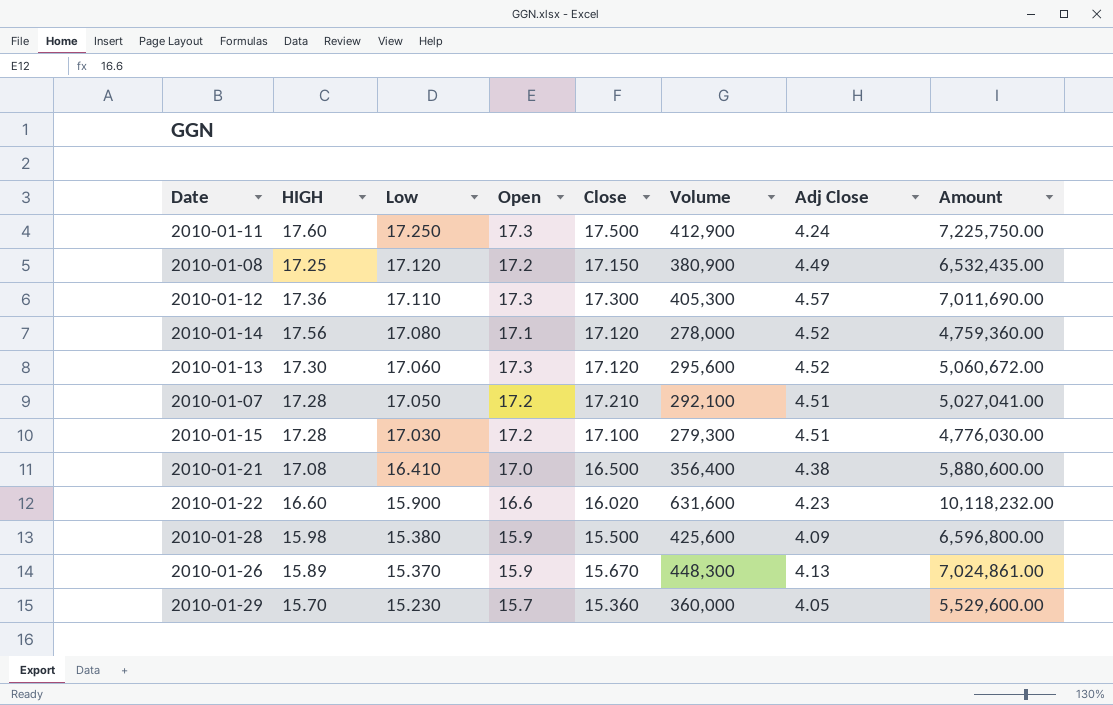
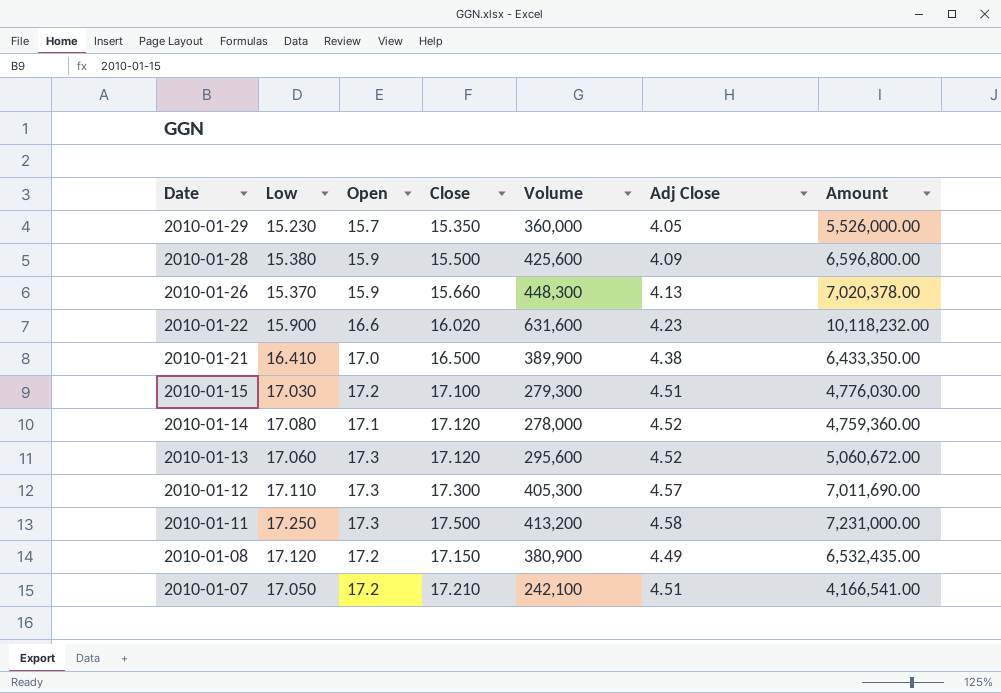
row order: Low descending -> Date descending
column HIGH | position: 2 -> none
2010-01-29 | Close: 15.360 -> 15.350
2010-01-29 | Amount: 5,529,600.00 -> 5,526,000.00
2010-01-26 | Close: 15.670 -> 15.660
2010-01-26 | Amount: 7,024,861.00 -> 7,020,378.00
2010-01-21 | Volume: 356,400 -> 389,900
2010-01-21 | Amount: 5,880,600.00 -> 6,433,350.00
2010-01-11 | Volume: 412,900 -> 413,200
2010-01-11 | Adj Close: 4.24 -> 4.58
2010-01-11 | Amount: 7,225,750.00 -> 7,231,000.00
2010-01-07 | Volume: 292,100 -> 242,100
2010-01-07 | Amount: 5,027,041.00 -> 4,166,541.00

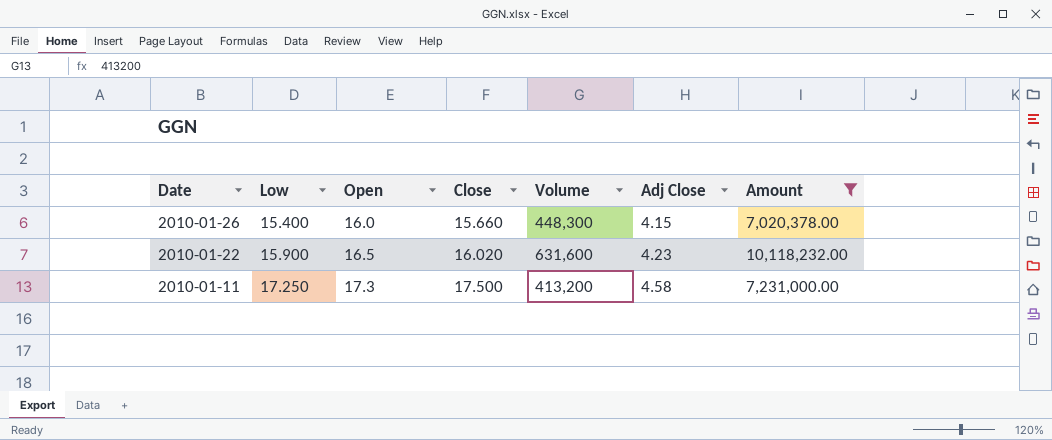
filter: none -> Amount >= 7,020,378.00
2010-01-26 | Low: 15.370 -> 15.400
2010-01-26 | Open: 15.9 -> 16.0
2010-01-26 | Adj Close: 4.13 -> 4.15
2010-01-22 | Open: 16.6 -> 16.5

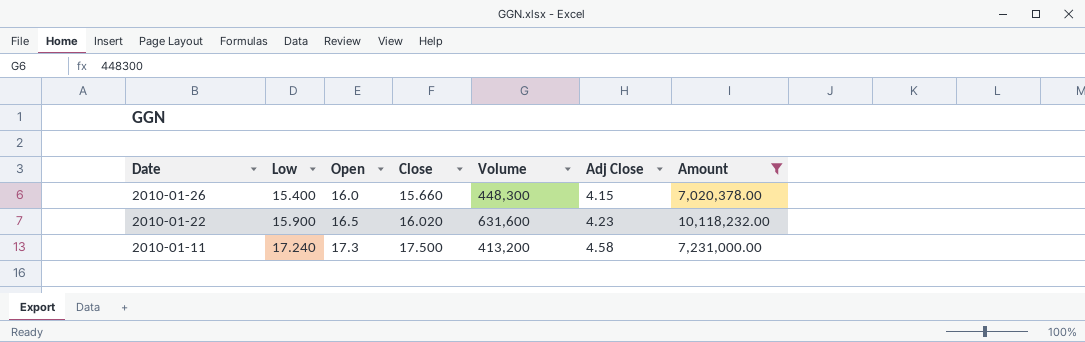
2010-01-11 | Low: 17.250 -> 17.240

